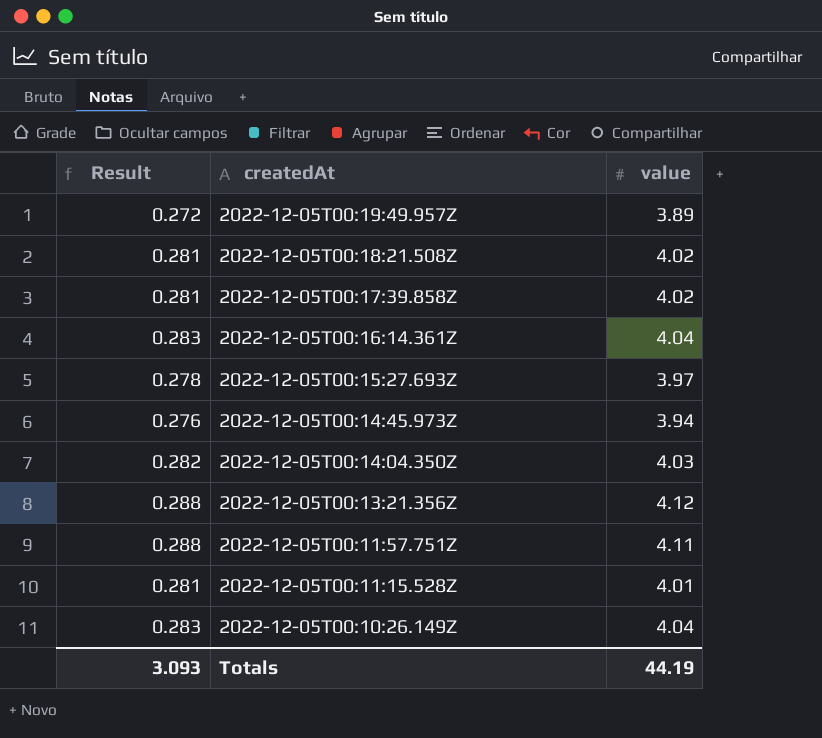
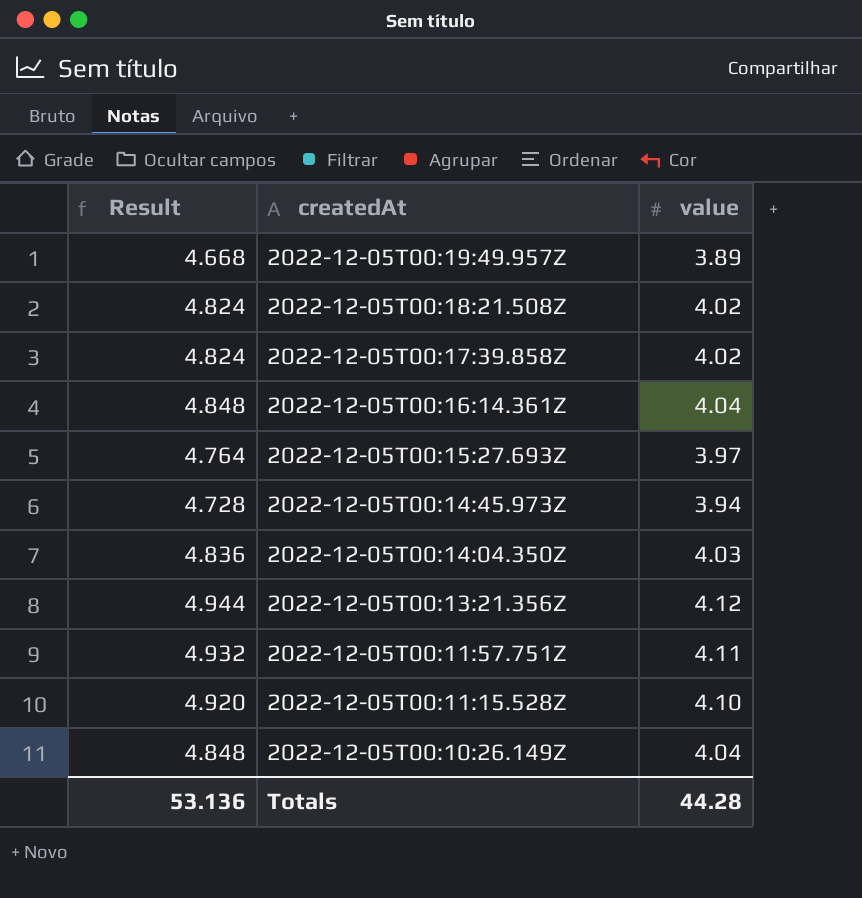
column Result | formula: [value] * 0.07 -> [value] * 1.2
2022-12-05T00:11:15.528Z | value: 4.01 -> 4.10
Totals | Result: 3.093 -> 53.136
Totals | value: 44.19 -> 44.28

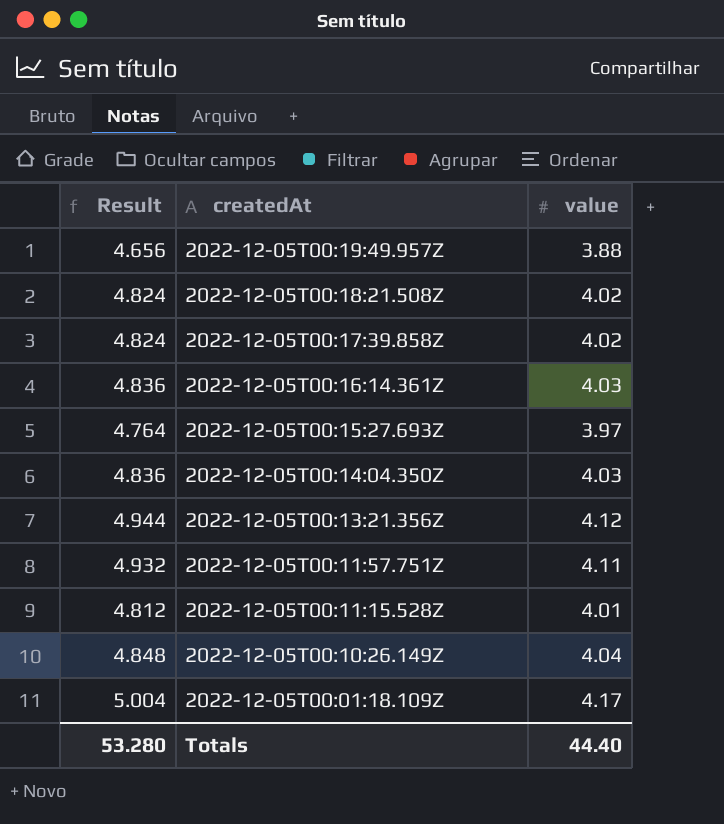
row 2022-12-05T00:14:45.973Z: 4.728 | 3.94 -> none
2022-12-05T00:19:49.957Z | Result: 4.668 -> 4.656
2022-12-05T00:19:49.957Z | value: 3.89 -> 3.88
2022-12-05T00:16:14.361Z | Result: 4.848 -> 4.836
2022-12-05T00:16:14.361Z | value: 4.04 -> 4.03
2022-12-05T00:11:15.528Z | Result: 4.920 -> 4.812
2022-12-05T00:11:15.528Z | value: 4.10 -> 4.01
row 2022-12-05T00:01:18.109Z: none -> 5.004 | 4.17
Totals | Result: 53.136 -> 53.280
Totals | value: 44.28 -> 44.40

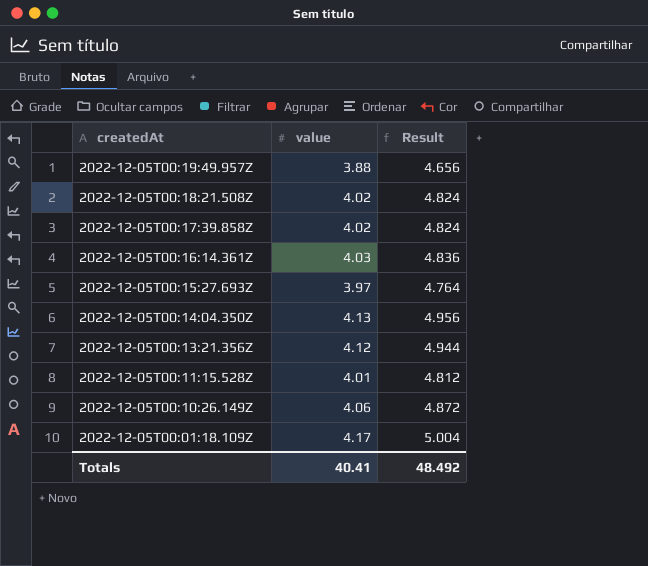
column Result | position: 1 -> 3
row 2022-12-05T00:11:57.751Z: 4.932 | 4.11 -> none
2022-12-05T00:14:04.350Z | value: 4.03 -> 4.13
2022-12-05T00:14:04.350Z | Result: 4.836 -> 4.956
2022-12-05T00:10:26.149Z | value: 4.04 -> 4.06
2022-12-05T00:10:26.149Z | Result: 4.848 -> 4.872
Totals | value: 44.40 -> 40.41
Totals | Result: 53.280 -> 48.492

